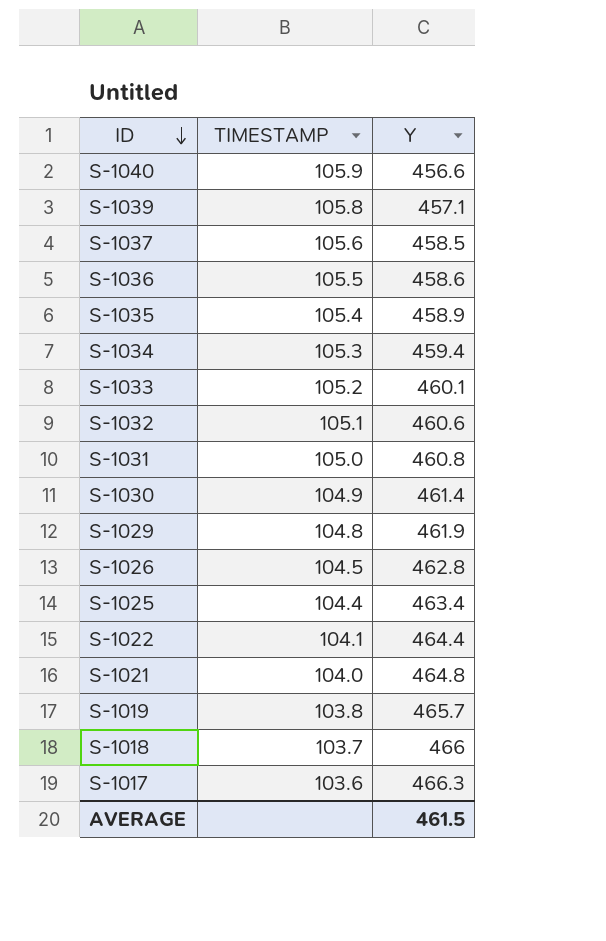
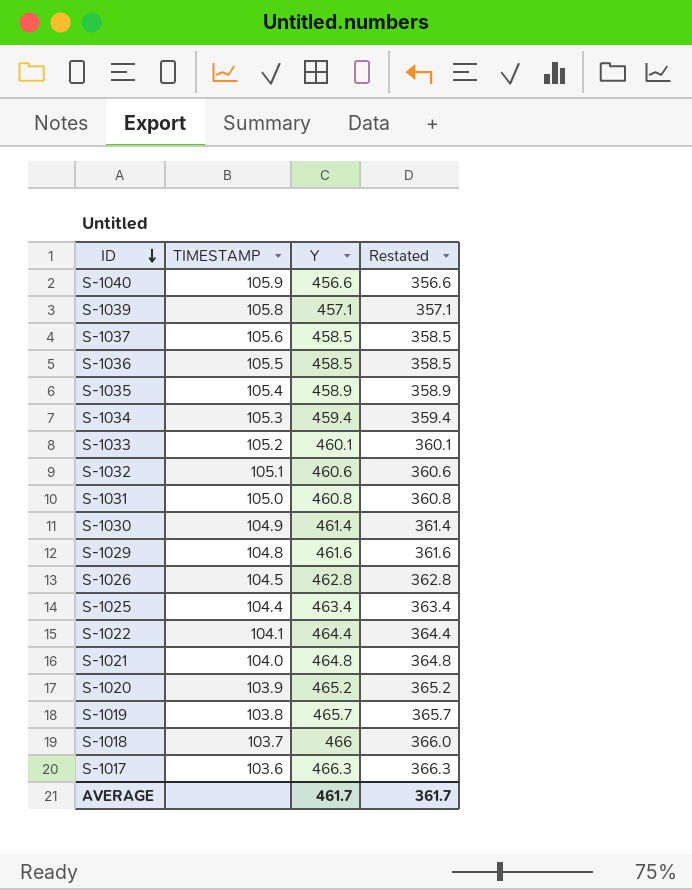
column Restated | formula: none -> [Y] - 100
S-1036 | Y: 458.6 -> 458.5
S-1029 | Y: 461.9 -> 461.6
row S-1020: none -> 103.9 | 465.2 | 365.2
AVERAGE | Y: 461.5 -> 461.7

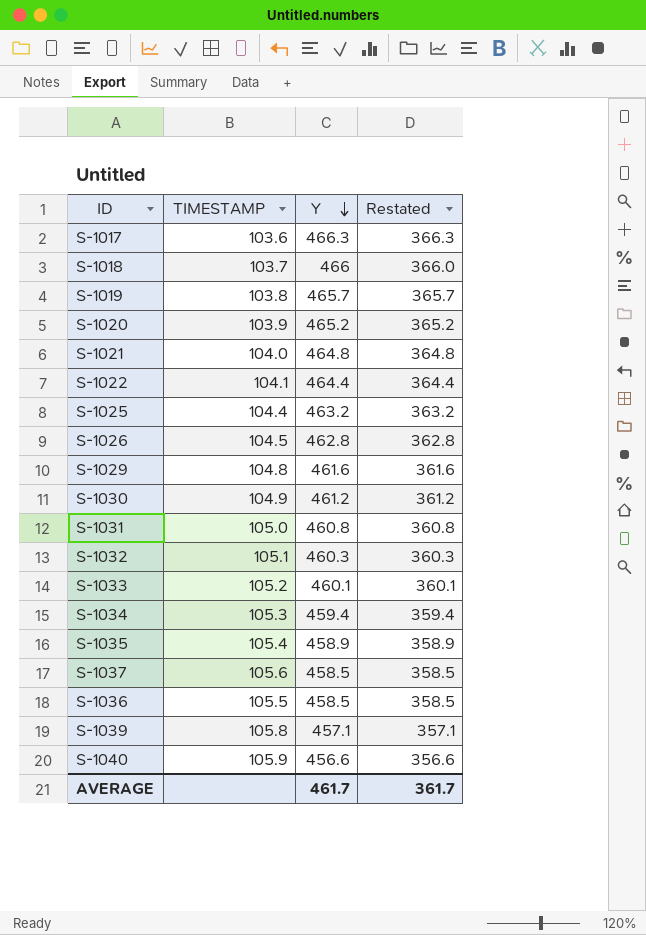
row order: ID descending -> Y descending
S-1025 | Y: 463.4 -> 463.2
S-1025 | Restated: 363.4 -> 363.2
S-1030 | Y: 461.4 -> 461.2
S-1030 | Restated: 361.4 -> 361.2
S-1032 | Y: 460.6 -> 460.3
S-1032 | Restated: 360.6 -> 360.3

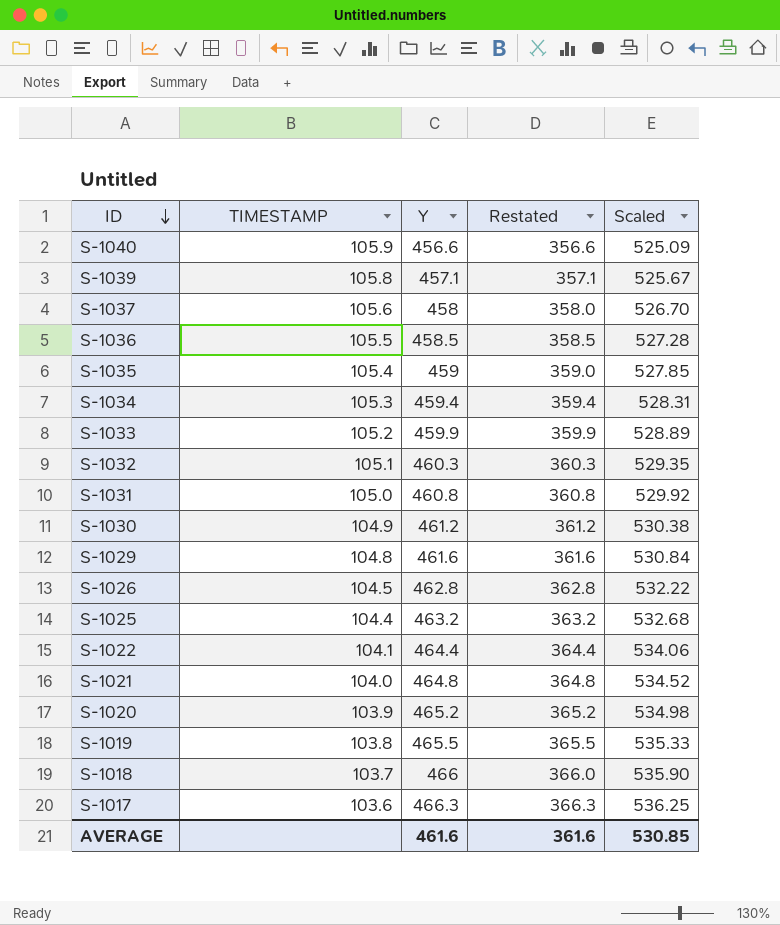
row order: Y descending -> ID descending
column Scaled | formula: none -> [Y] * 1.15
S-1037 | Y: 458.5 -> 458
S-1037 | Restated: 358.5 -> 358.0
S-1035 | Y: 458.9 -> 459
S-1035 | Restated: 358.9 -> 359.0
S-1033 | Y: 460.1 -> 459.9
S-1033 | Restated: 360.1 -> 359.9
S-1019 | Y: 465.7 -> 465.5
S-1019 | Restated: 365.7 -> 365.5
AVERAGE | Y: 461.7 -> 461.6
AVERAGE | Restated: 361.7 -> 361.6

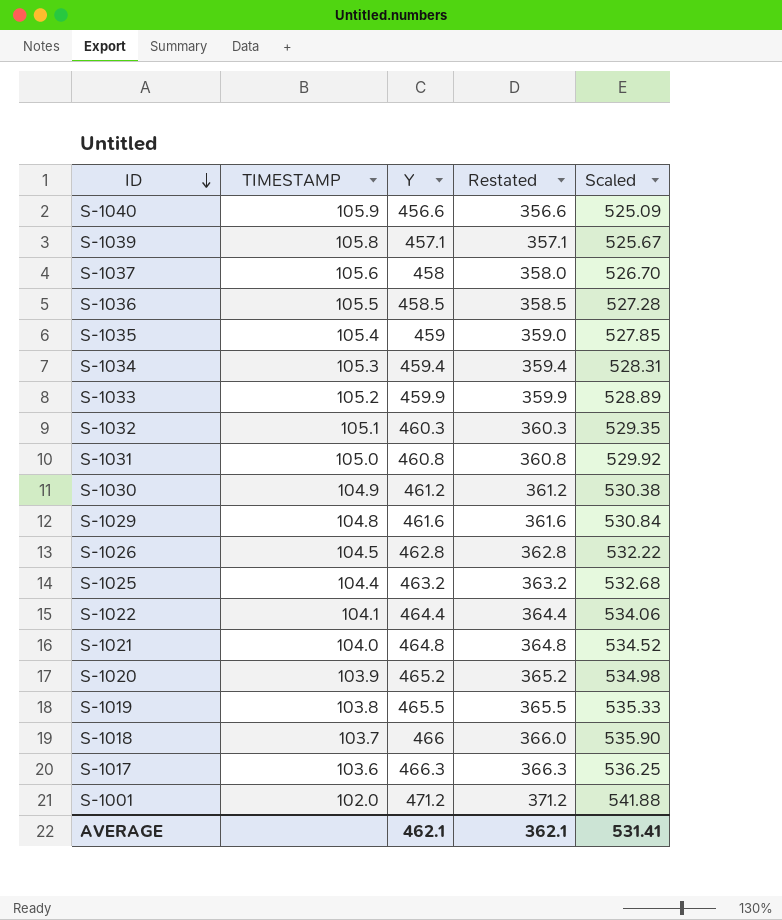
row S-1001: none -> 102.0 | 471.2 | 371.2 | 541.88
AVERAGE | Y: 461.6 -> 462.1
AVERAGE | Restated: 361.6 -> 362.1
AVERAGE | Scaled: 530.85 -> 531.41

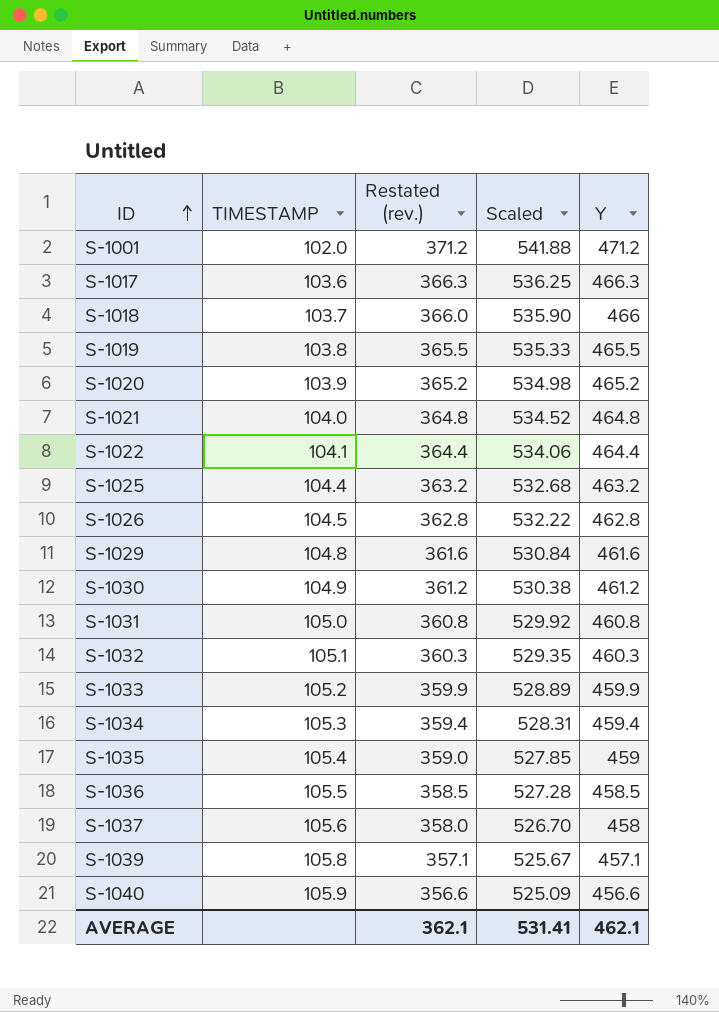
row order: ID descending -> ID ascending
column name: Restated -> Restated (rev.)
column Y | position: 3 -> 5

